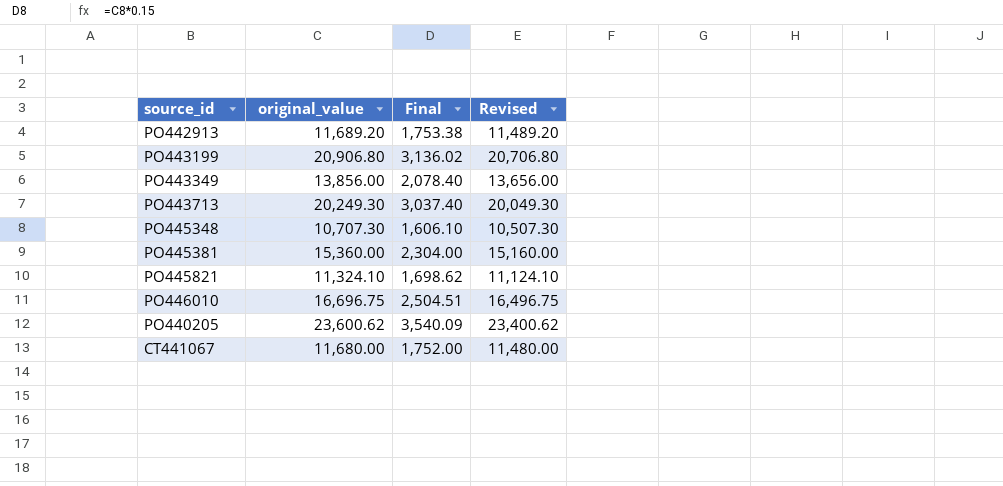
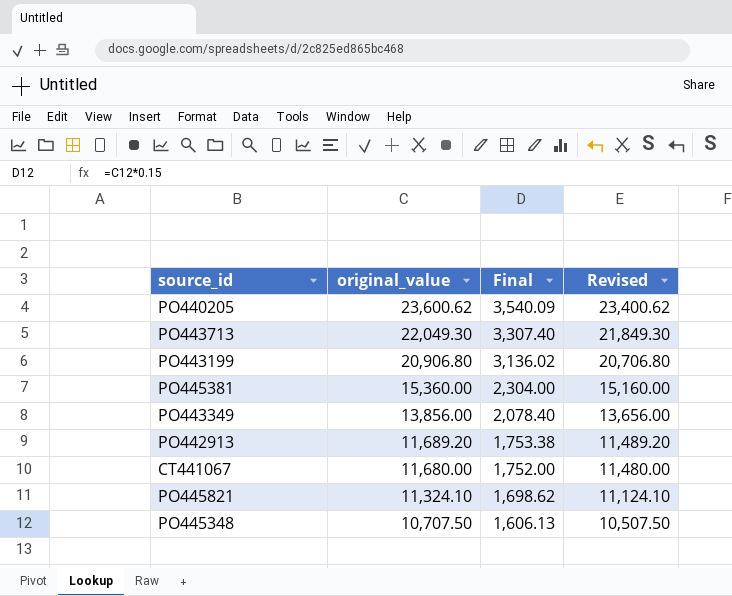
row order: none -> original_value descending
row PO446010: 16,696.75 | 2,504.51 | 16,496.75 -> none
PO443713 | original_value: 20,249.30 -> 22,049.30
PO443713 | Final: 3,037.40 -> 3,307.40
PO443713 | Revised: 20,049.30 -> 21,849.30
PO445348 | original_value: 10,707.30 -> 10,707.50
PO445348 | Final: 1,606.10 -> 1,606.13
PO445348 | Revised: 10,507.30 -> 10,507.50

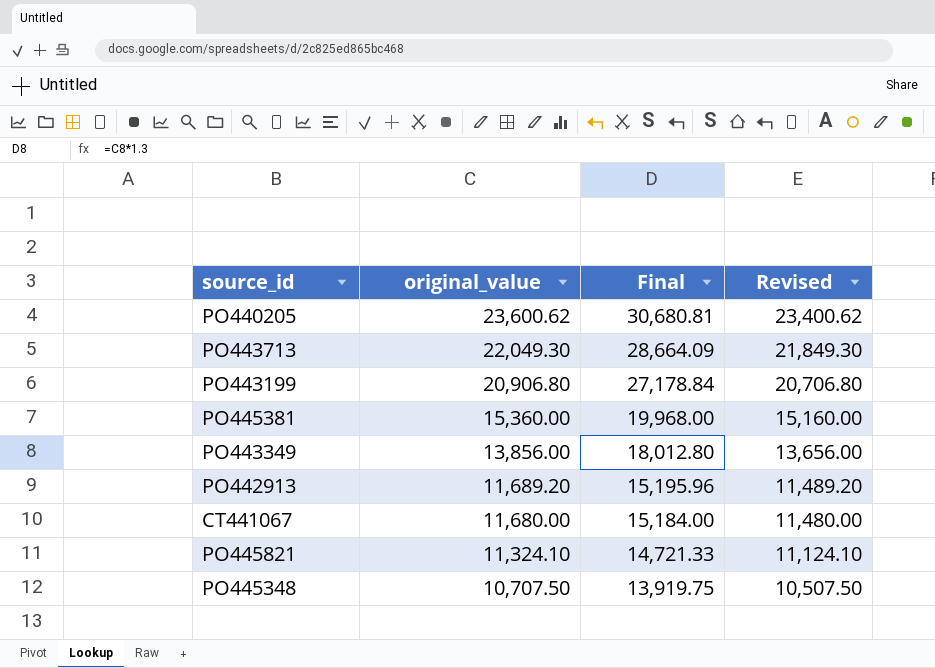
column Final | formula: [original_value] * 0.15 -> [original_value] * 1.3

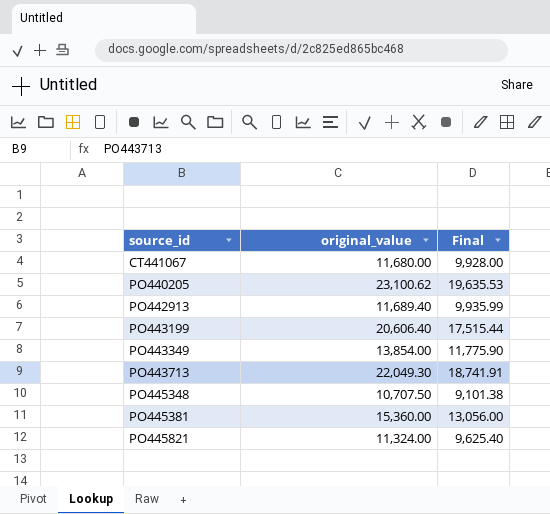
row order: original_value descending -> source_id ascending
column Revised | formula: [original_value] - 200 -> none
column Final | formula: [original_value] * 1.3 -> [original_value] * 0.85
PO440205 | original_value: 23,600.62 -> 23,100.62
PO442913 | original_value: 11,689.20 -> 11,689.40
PO443199 | original_value: 20,906.80 -> 20,606.40
PO443349 | original_value: 13,856.00 -> 13,854.00
PO445821 | original_value: 11,324.10 -> 11,324.00

